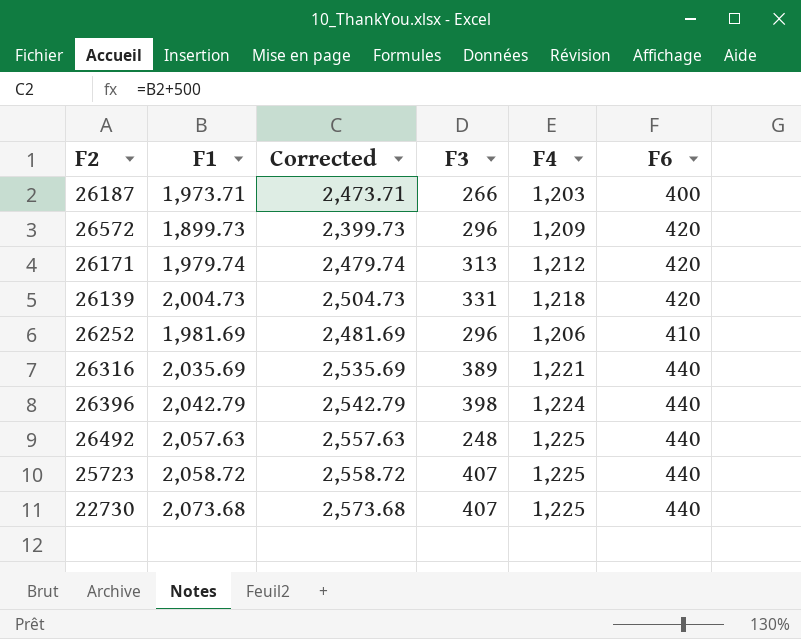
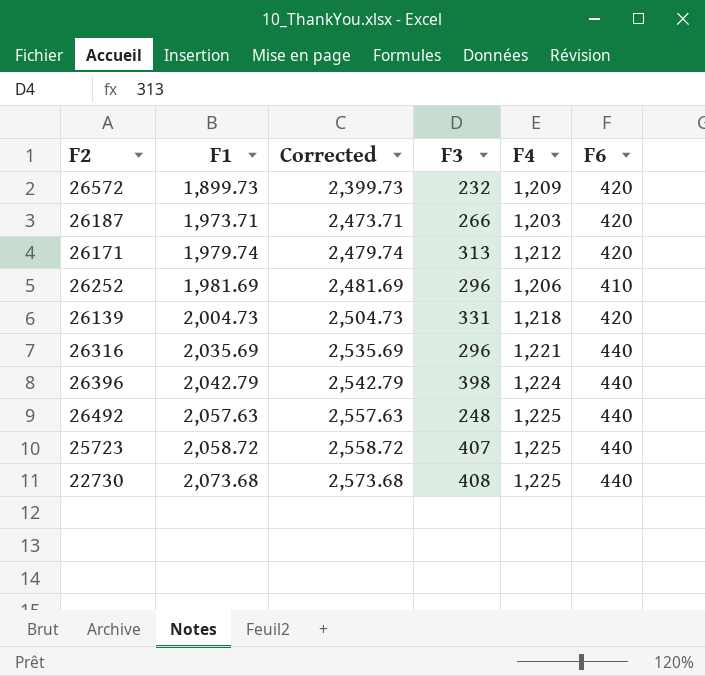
row order: none -> F1 ascending
26572 | F3: 296 -> 232
26187 | F6: 400 -> 420
26316 | F3: 389 -> 296
22730 | F3: 407 -> 408

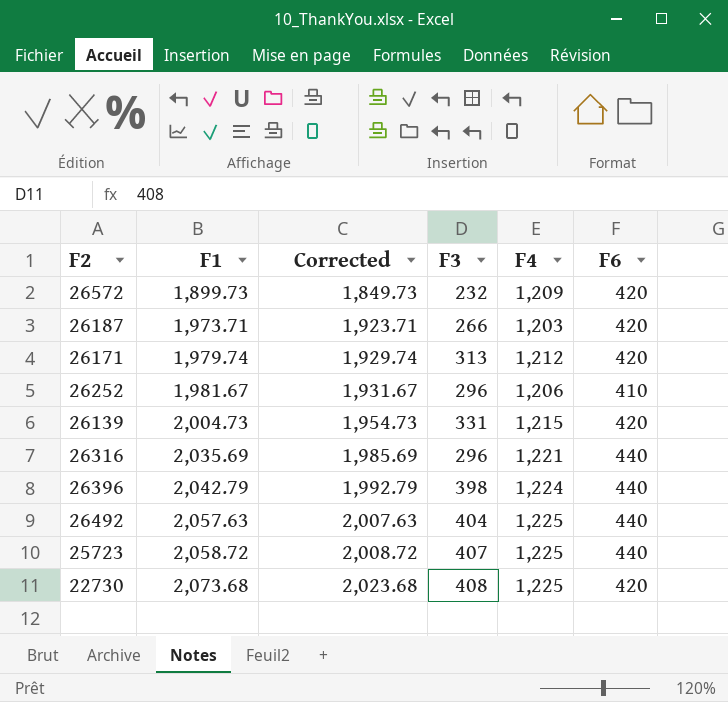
column Corrected | formula: [F1] + 500 -> [F1] - 50
26252 | F1: 1,981.69 -> 1,981.67
26139 | F4: 1,218 -> 1,215
26492 | F3: 248 -> 404
22730 | F6: 440 -> 420

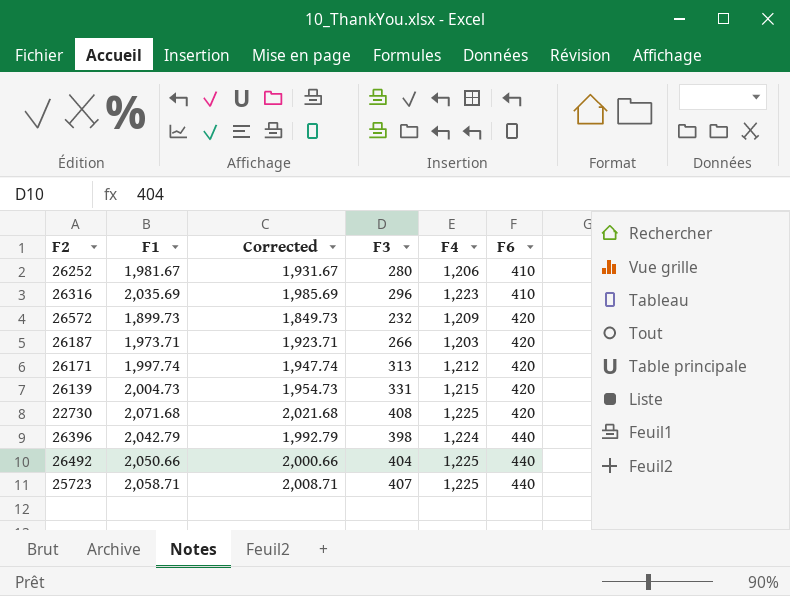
row order: F1 ascending -> F6 ascending
26252 | F3: 296 -> 280
26316 | F4: 1,221 -> 1,223
26316 | F6: 440 -> 410
26171 | F1: 1,979.74 -> 1,997.74
26171 | Corrected: 1,929.74 -> 1,947.74
22730 | F1: 2,073.68 -> 2,071.68
22730 | Corrected: 2,023.68 -> 2,021.68
26492 | F1: 2,057.63 -> 2,050.66
26492 | Corrected: 2,007.63 -> 2,000.66
25723 | F1: 2,058.72 -> 2,058.71
25723 | Corrected: 2,008.72 -> 2,008.71

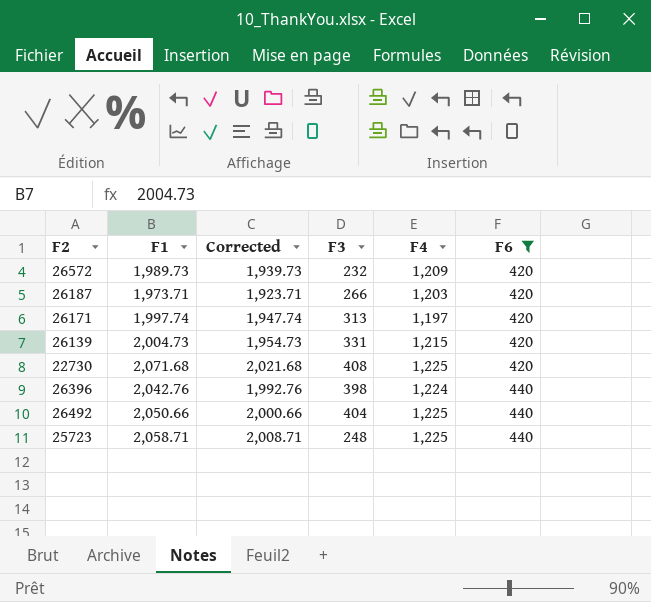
filter: none -> F6 != 410
26572 | F1: 1,899.73 -> 1,989.73
26572 | Corrected: 1,849.73 -> 1,939.73
26171 | F4: 1,212 -> 1,197
26396 | F1: 2,042.79 -> 2,042.76
26396 | Corrected: 1,992.79 -> 1,992.76
25723 | F3: 407 -> 248

